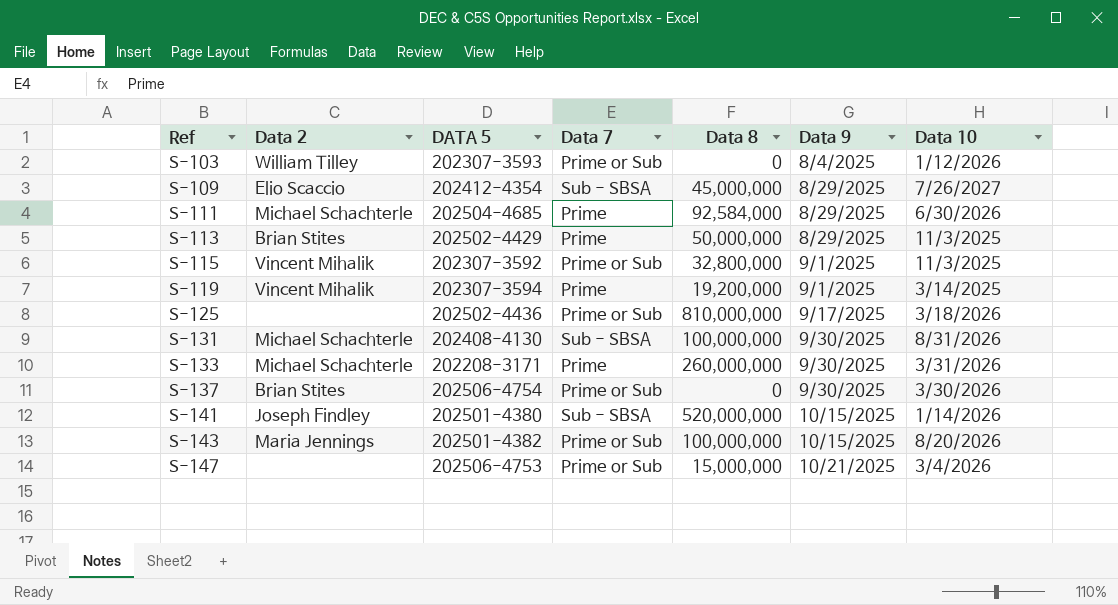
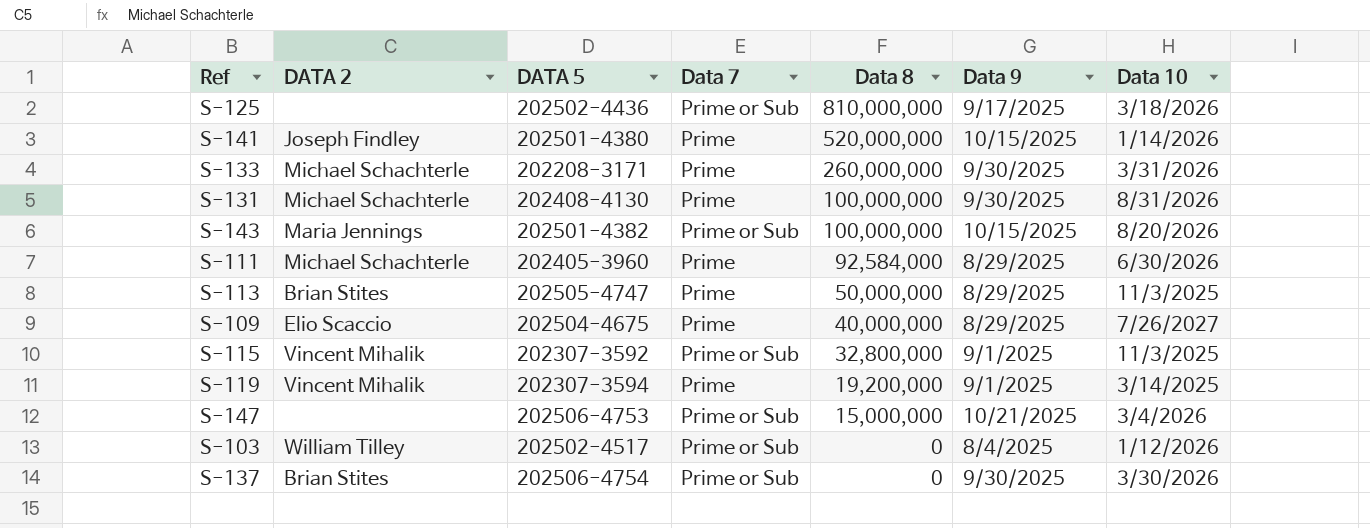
row order: Ref ascending -> Data 8 descending
column name: Data 2 -> DATA 2
S-141 | Data 7: Sub - SBSA -> Prime
S-131 | Data 7: Sub - SBSA -> Prime
S-111 | DATA 5: 202504-4685 -> 202405-3960
S-113 | DATA 5: 202502-4429 -> 202505-4747
S-109 | DATA 5: 202412-4354 -> 202504-4675
S-109 | Data 7: Sub - SBSA -> Prime
S-109 | Data 8: 45,000,000 -> 40,000,000
S-103 | DATA 5: 202307-3593 -> 202502-4517

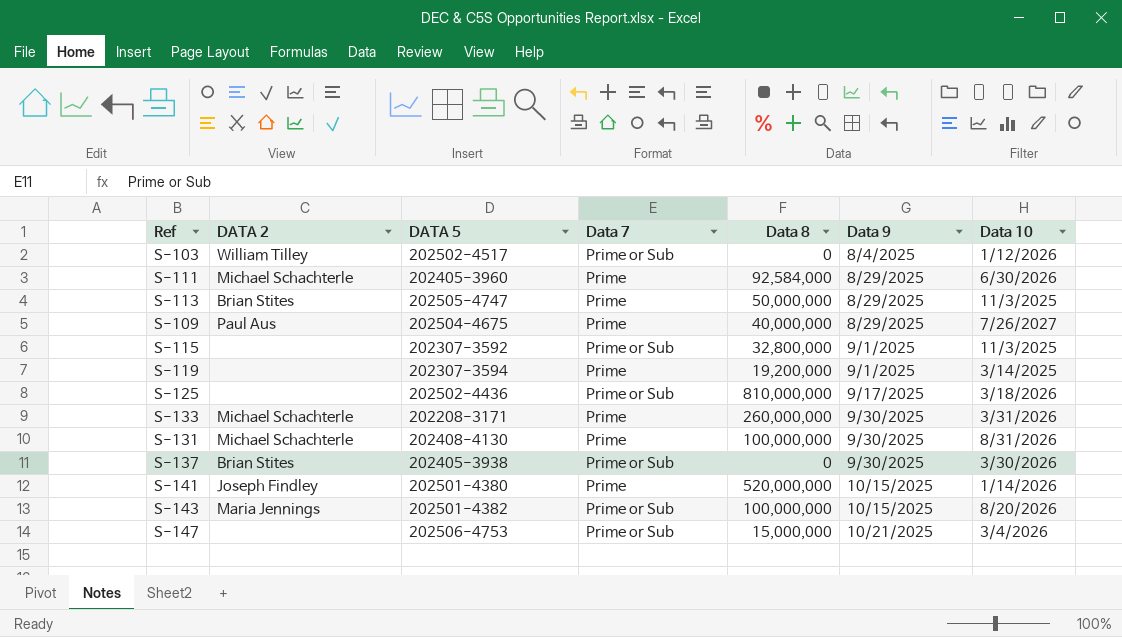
row order: Data 8 descending -> Data 9 ascending
S-109 | DATA 2: Elio Scaccio -> Paul Aus
S-115 | DATA 2: Vincent Mihalik -> none
S-119 | DATA 2: Vincent Mihalik -> none
S-137 | DATA 5: 202506-4754 -> 202405-3938

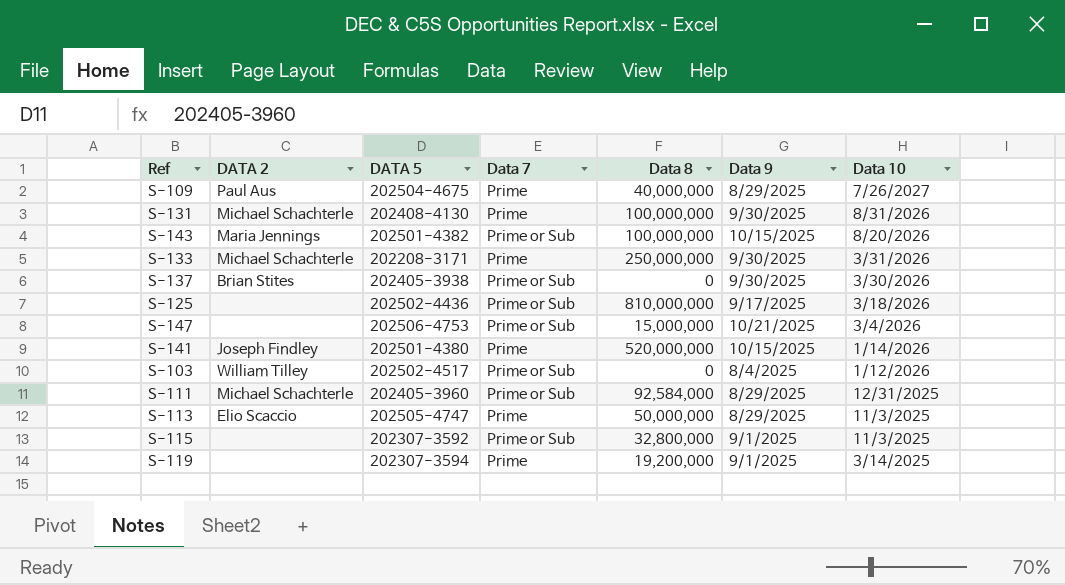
row order: Data 9 ascending -> Data 10 descending
S-133 | Data 8: 260,000,000 -> 250,000,000
S-111 | Data 7: Prime -> Prime or Sub
S-111 | Data 10: 6/30/2026 -> 12/31/2025
S-113 | DATA 2: Brian Stites -> Elio Scaccio

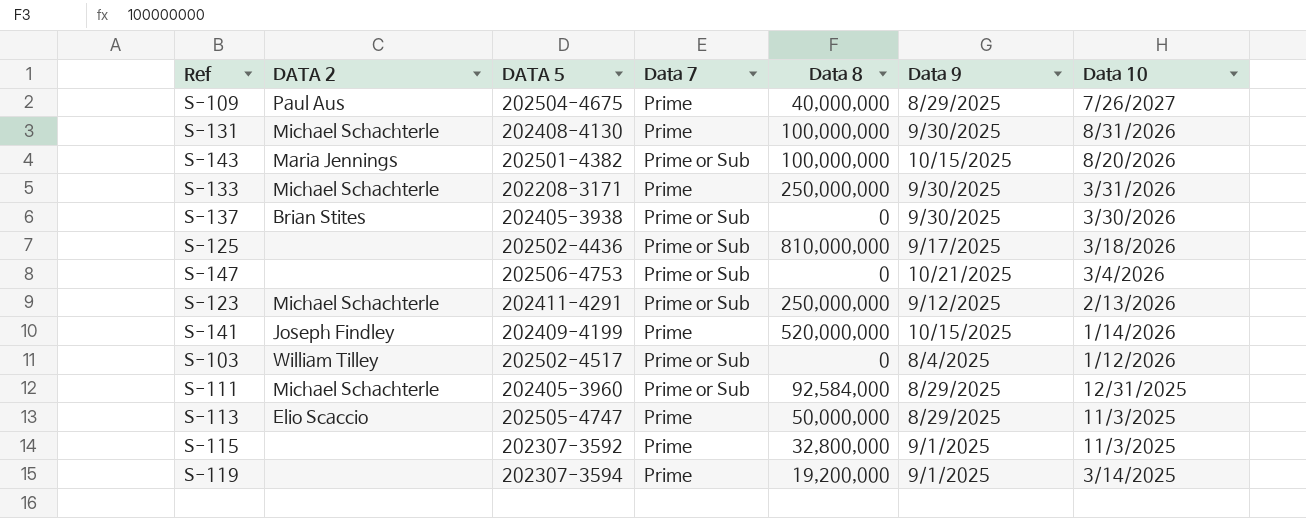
S-147 | Data 8: 15,000,000 -> 0
row S-123: none -> Michael Schachterle | 202411-4291 | Prime or Sub | 250,000,000 | 9/12/2025 | 2/13/2026
S-141 | DATA 5: 202501-4380 -> 202409-4199
S-115 | Data 7: Prime or Sub -> Prime

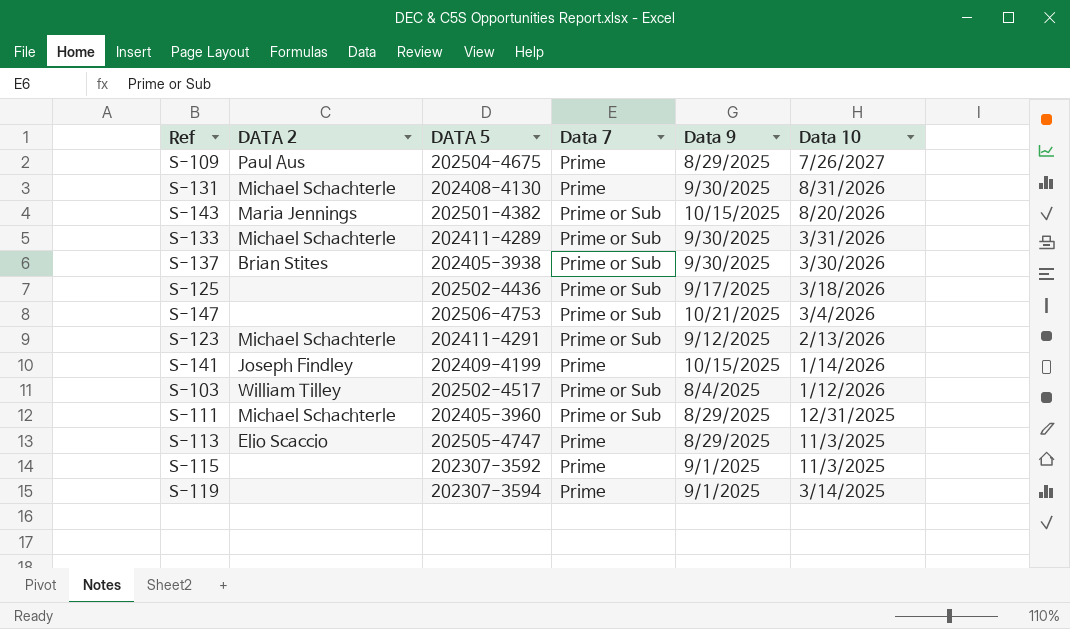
column Data 8 | position: 5 -> none
S-133 | DATA 5: 202208-3171 -> 202411-4289
S-133 | Data 7: Prime -> Prime or Sub

